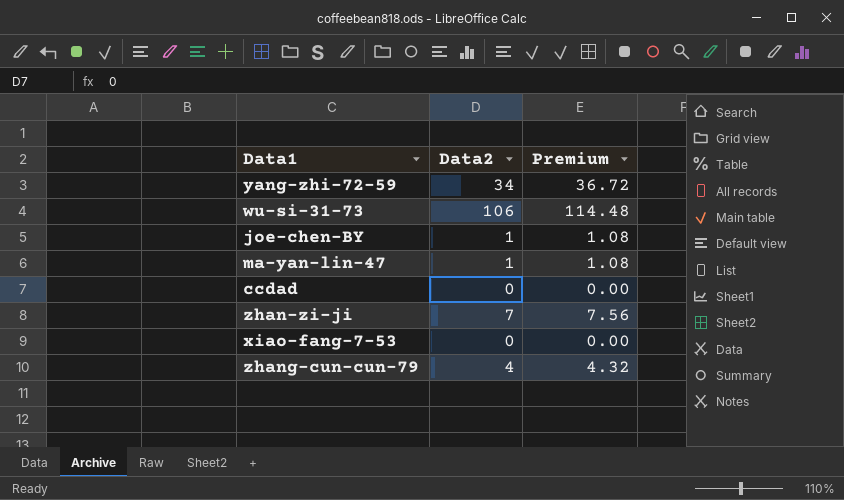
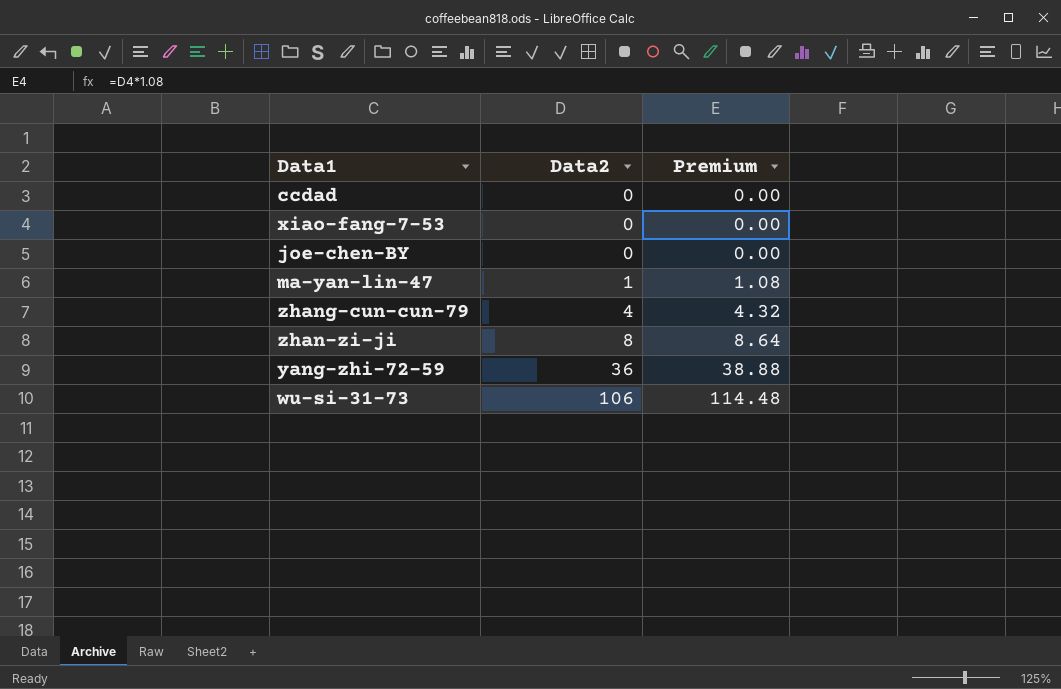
row order: none -> Data2 ascending
joe-chen-BY | Data2: 1 -> 0
joe-chen-BY | Premium: 1.08 -> 0.00
zhan-zi-ji | Data2: 7 -> 8
zhan-zi-ji | Premium: 7.56 -> 8.64
yang-zhi-72-59 | Data2: 34 -> 36
yang-zhi-72-59 | Premium: 36.72 -> 38.88

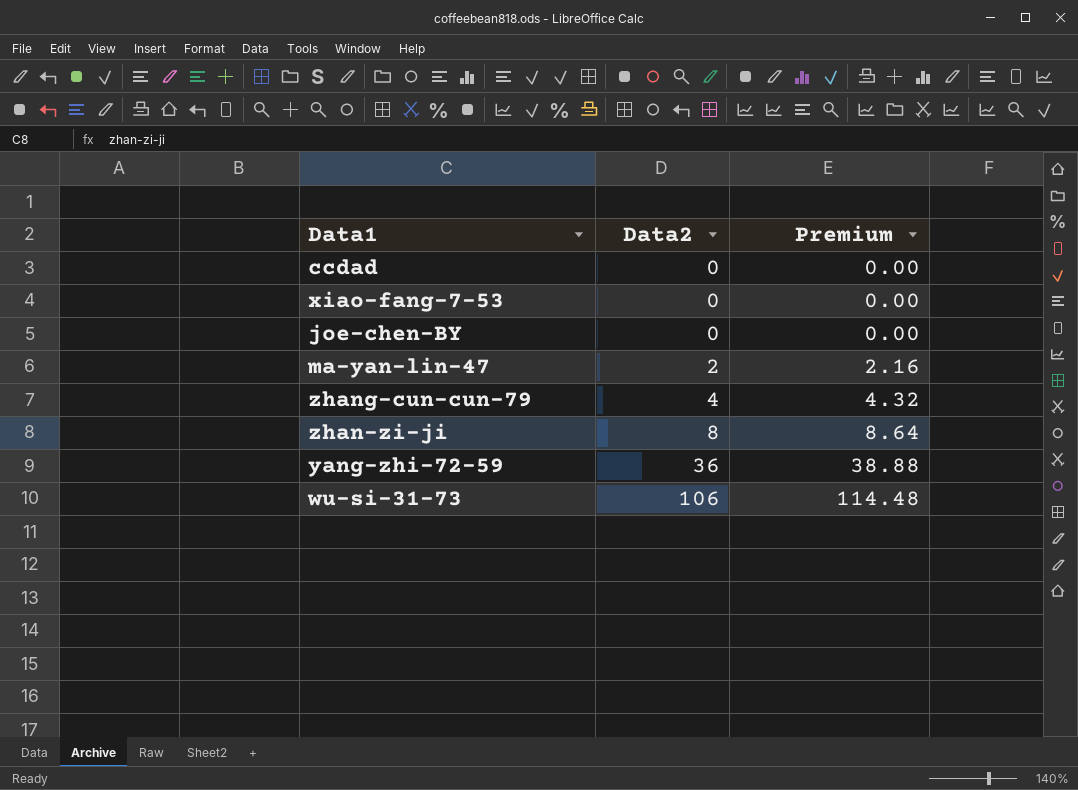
ma-yan-lin-47 | Data2: 1 -> 2
ma-yan-lin-47 | Premium: 1.08 -> 2.16

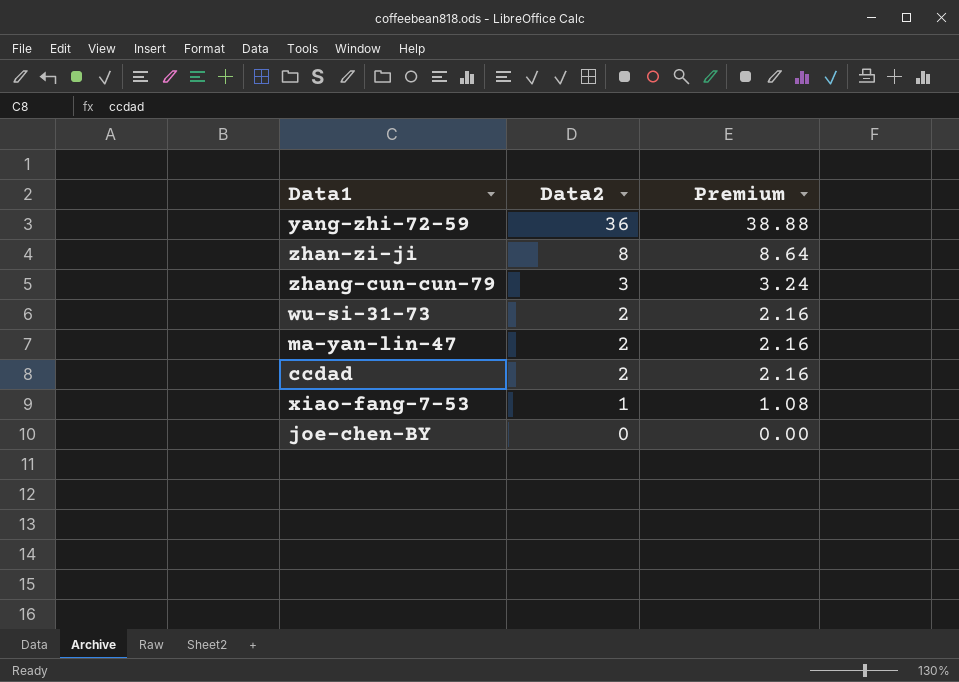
row order: Data2 ascending -> Data2 descending
zhang-cun-cun-79 | Data2: 4 -> 3
zhang-cun-cun-79 | Premium: 4.32 -> 3.24
wu-si-31-73 | Data2: 106 -> 2
wu-si-31-73 | Premium: 114.48 -> 2.16
ccdad | Data2: 0 -> 2
ccdad | Premium: 0.00 -> 2.16
xiao-fang-7-53 | Data2: 0 -> 1
xiao-fang-7-53 | Premium: 0.00 -> 1.08

